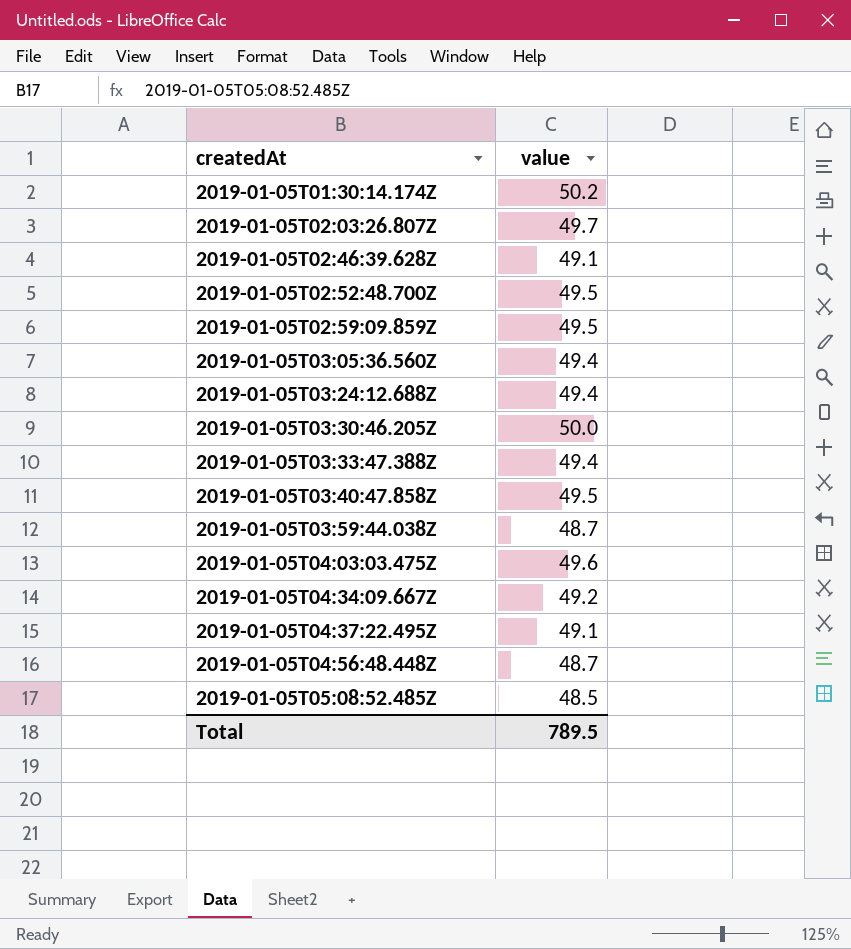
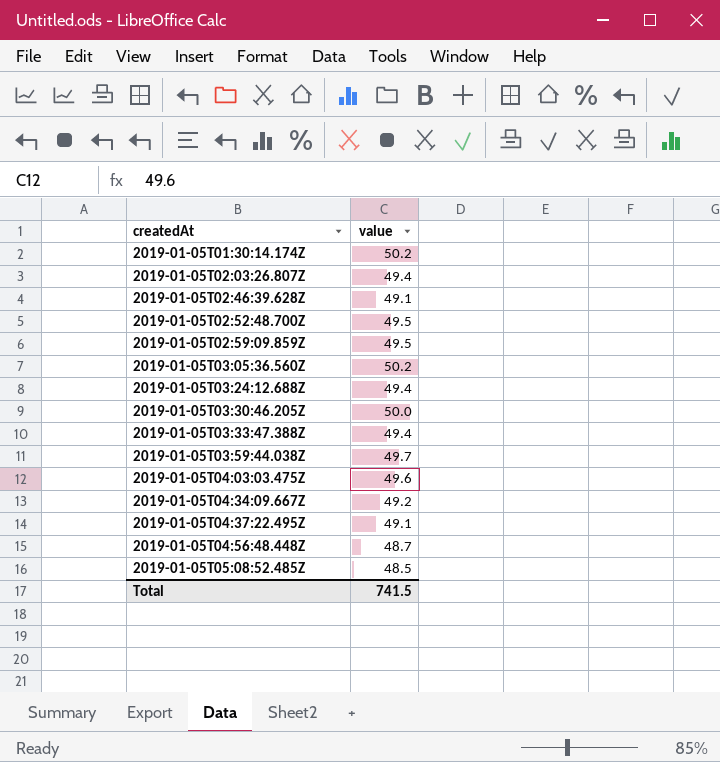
row 2019-01-05T03:40:47.858Z: 49.5 -> none
2019-01-05T02:03:26.807Z | value: 49.7 -> 49.4
2019-01-05T03:05:36.560Z | value: 49.4 -> 50.2
2019-01-05T03:59:44.038Z | value: 48.7 -> 49.7
Total | value: 789.5 -> 741.5

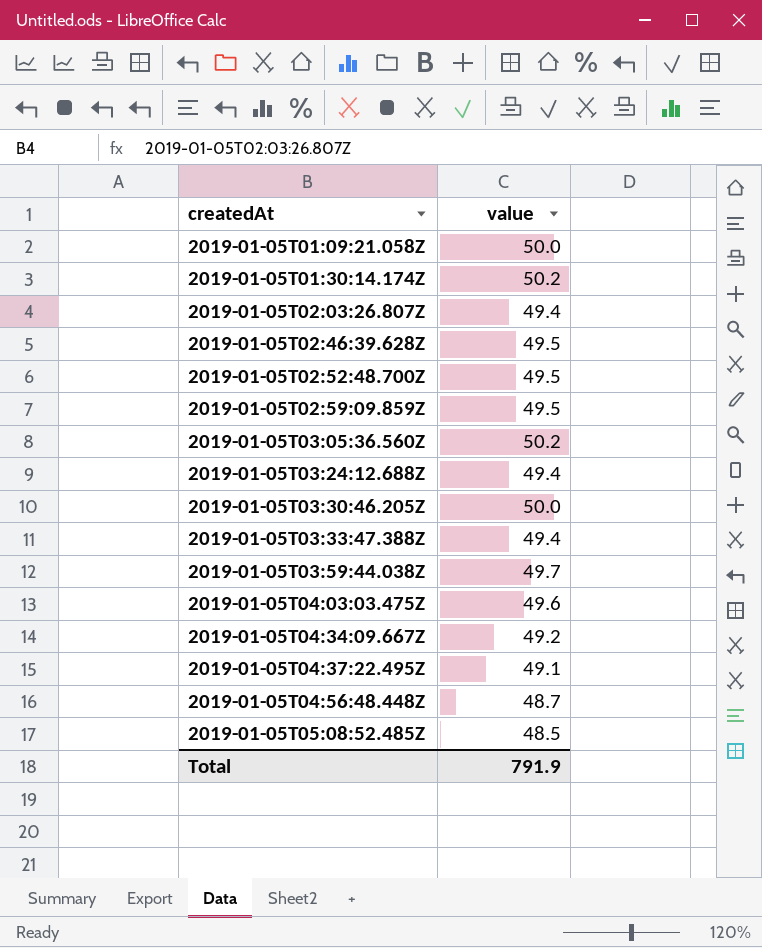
row 2019-01-05T01:09:21.058Z: none -> 50.0
2019-01-05T02:46:39.628Z | value: 49.1 -> 49.5
Total | value: 741.5 -> 791.9

